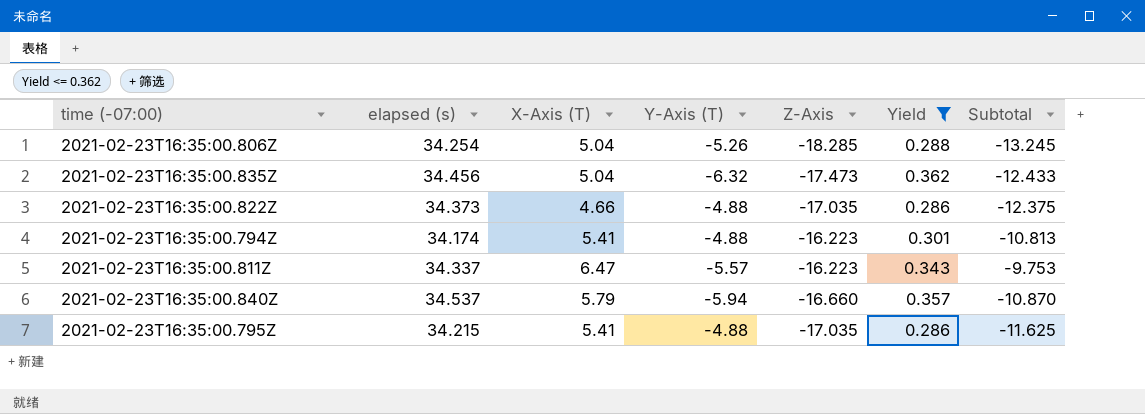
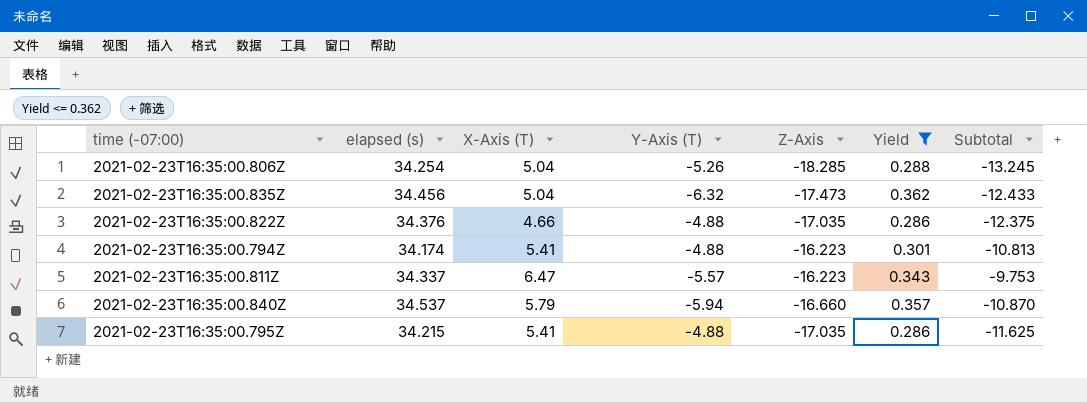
2021-02-23T16:35:00.822Z | elapsed (s): 34.373 -> 34.376

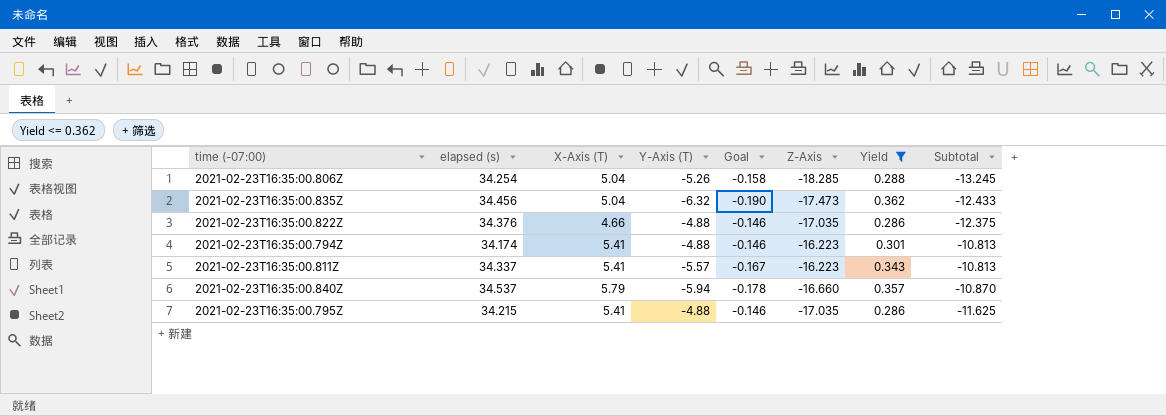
column Goal | formula: none -> [Y-Axis (T)] * 0.03
2021-02-23T16:35:00.811Z | X-Axis (T): 6.47 -> 5.41
2021-02-23T16:35:00.811Z | Subtotal: -9.753 -> -10.813

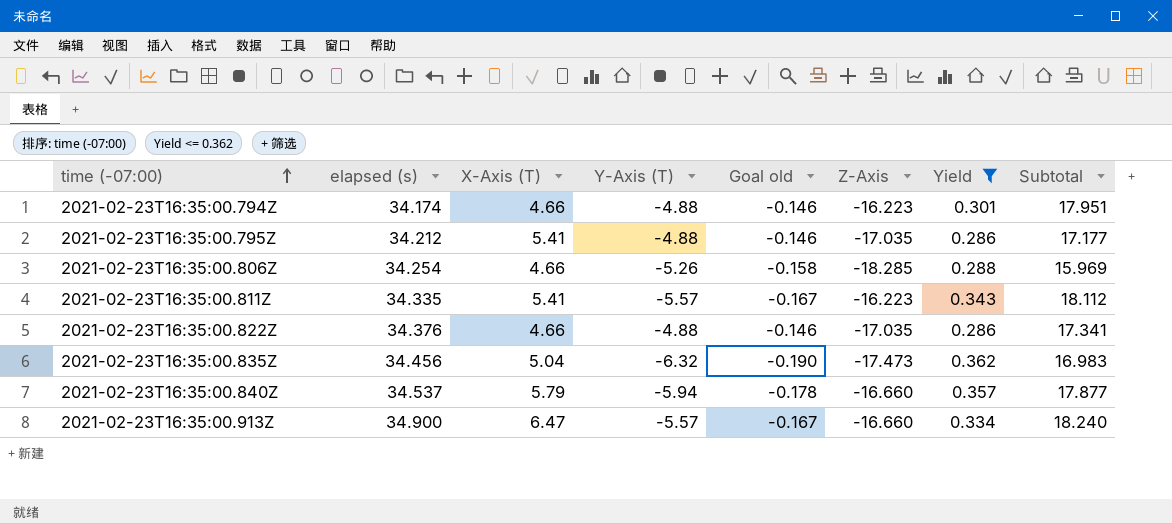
row order: none -> time (-07:00) ascending
column name: Goal -> Goal old
column Subtotal | formula: [X-Axis (T)] + [Z-Axis] -> [elapsed (s)] + [Z-Axis]
2021-02-23T16:35:00.794Z | X-Axis (T): 5.41 -> 4.66
2021-02-23T16:35:00.795Z | elapsed (s): 34.215 -> 34.212
2021-02-23T16:35:00.806Z | X-Axis (T): 5.04 -> 4.66
2021-02-23T16:35:00.811Z | elapsed (s): 34.337 -> 34.335
row 2021-02-23T16:35:00.913Z: none -> 34.900 | 6.47 | -5.57 | -0.167 | -16.660 | 0.334 | 18.240

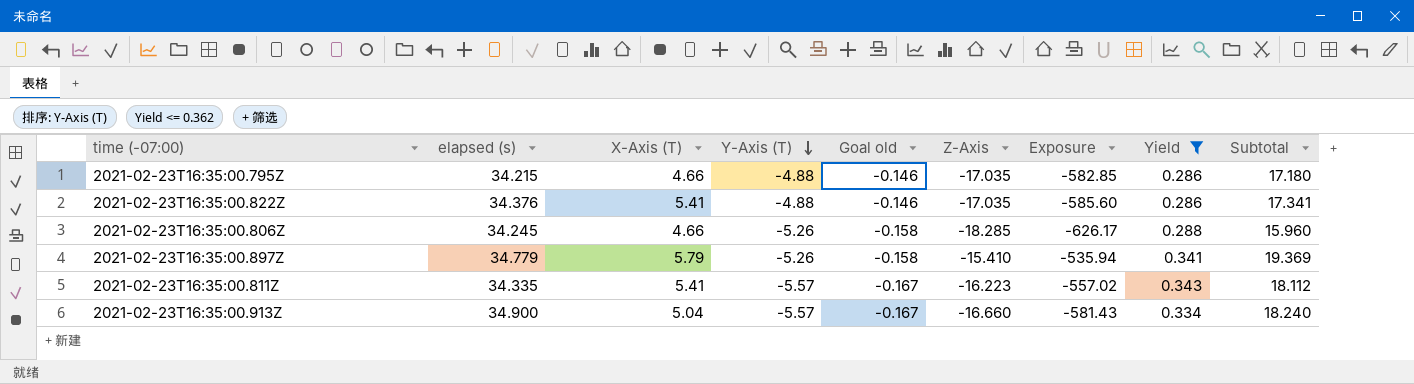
row order: time (-07:00) ascending -> Y-Axis (T) descending
column Exposure | formula: none -> [elapsed (s)] * [Z-Axis]
row 2021-02-23T16:35:00.794Z: 34.174 | 4.66 | -4.88 | -0.146 | -16.223 | 0.301 | 17.951 -> none
row 2021-02-23T16:35:00.835Z: 34.456 | 5.04 | -6.32 | -0.190 | -17.473 | 0.362 | 16.983 -> none
row 2021-02-23T16:35:00.840Z: 34.537 | 5.79 | -5.94 | -0.178 | -16.660 | 0.357 | 17.877 -> none
2021-02-23T16:35:00.795Z | elapsed (s): 34.212 -> 34.215
2021-02-23T16:35:00.795Z | X-Axis (T): 5.41 -> 4.66
2021-02-23T16:35:00.795Z | Subtotal: 17.177 -> 17.180
2021-02-23T16:35:00.822Z | X-Axis (T): 4.66 -> 5.41
2021-02-23T16:35:00.806Z | elapsed (s): 34.254 -> 34.245
2021-02-23T16:35:00.806Z | Subtotal: 15.969 -> 15.960
row 2021-02-23T16:35:00.897Z: none -> 34.779 | 5.79 | -5.26 | -0.158 | -15.410 | -535.94 | 0.341 | 19.369
2021-02-23T16:35:00.913Z | X-Axis (T): 6.47 -> 5.04

